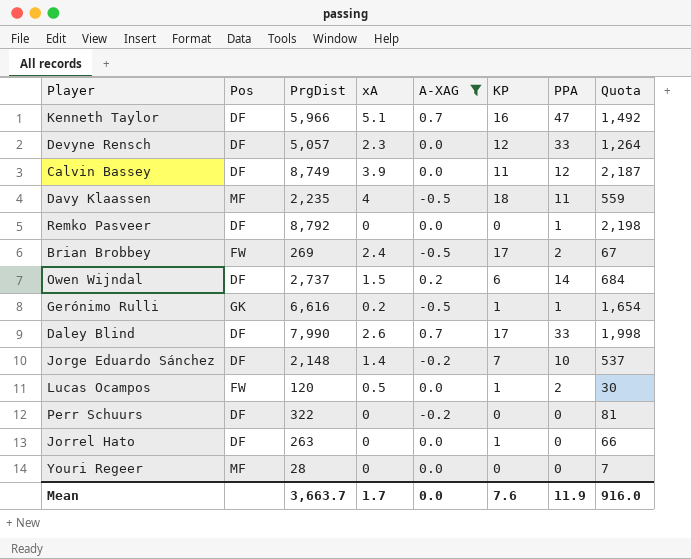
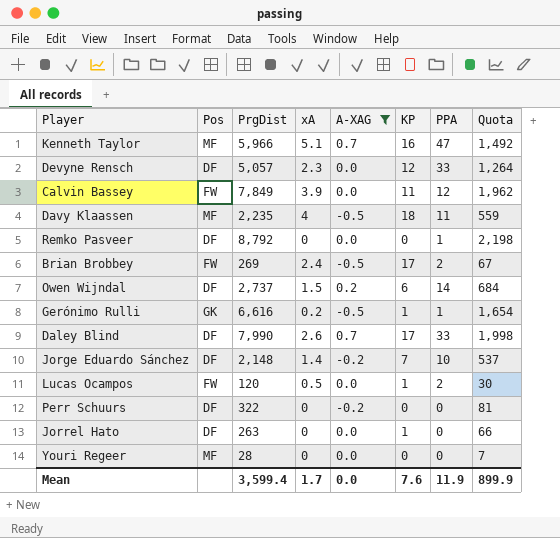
Kenneth Taylor | Pos: DF -> MF
Calvin Bassey | Pos: DF -> FW
Calvin Bassey | PrgDist: 8,749 -> 7,849
Calvin Bassey | Quota: 2,187 -> 1,962
Mean | PrgDist: 3,663.7 -> 3,599.4
Mean | Quota: 916.0 -> 899.9

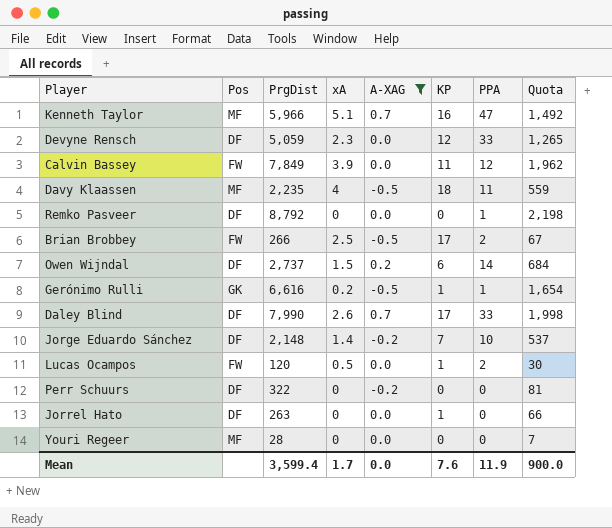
Devyne Rensch | PrgDist: 5,057 -> 5,059
Devyne Rensch | Quota: 1,264 -> 1,265
Brian Brobbey | PrgDist: 269 -> 266
Brian Brobbey | xA: 2.4 -> 2.5
Mean | Quota: 899.9 -> 900.0

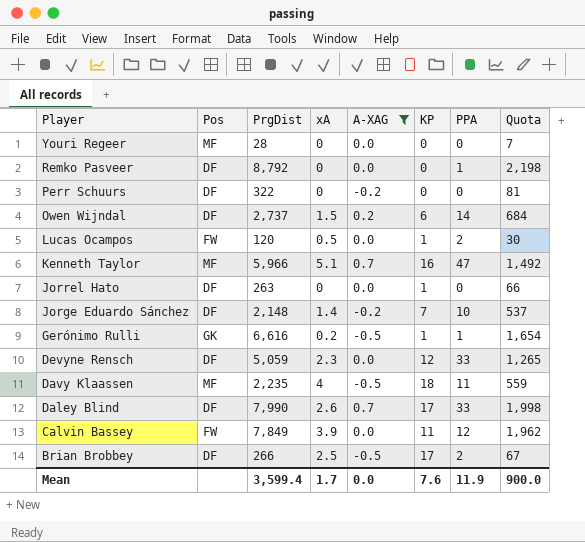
row order: none -> Player descending
Brian Brobbey | Pos: FW -> DF

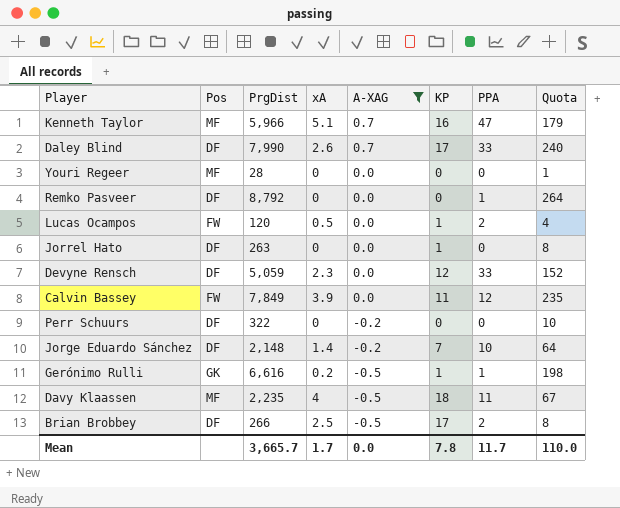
row order: Player descending -> A-XAG descending
column Quota | formula: [PrgDist] * 0.25 -> [PrgDist] * 0.03
row Owen Wijndal: DF | 2,737 | 1.5 | 0.2 | 6 | 14 | 684 -> none
Mean | PrgDist: 3,599.4 -> 3,665.7
Mean | KP: 7.6 -> 7.8
Mean | PPA: 11.9 -> 11.7
Mean | Quota: 900.0 -> 110.0

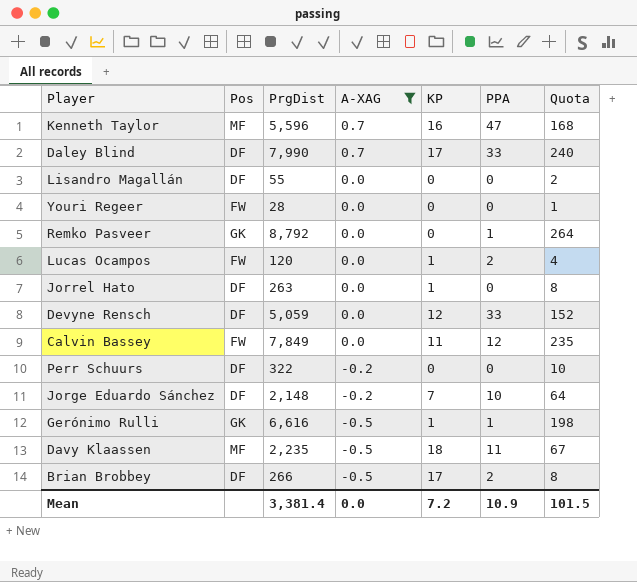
column xA | position: 4 -> none
Kenneth Taylor | PrgDist: 5,966 -> 5,596
Kenneth Taylor | Quota: 179 -> 168
row Lisandro Magallán: none -> DF | 55 | 0.0 | 0 | 0 | 2
Youri Regeer | Pos: MF -> FW
Remko Pasveer | Pos: DF -> GK
Mean | PrgDist: 3,665.7 -> 3,381.4
Mean | KP: 7.8 -> 7.2
Mean | PPA: 11.7 -> 10.9
Mean | Quota: 110.0 -> 101.5

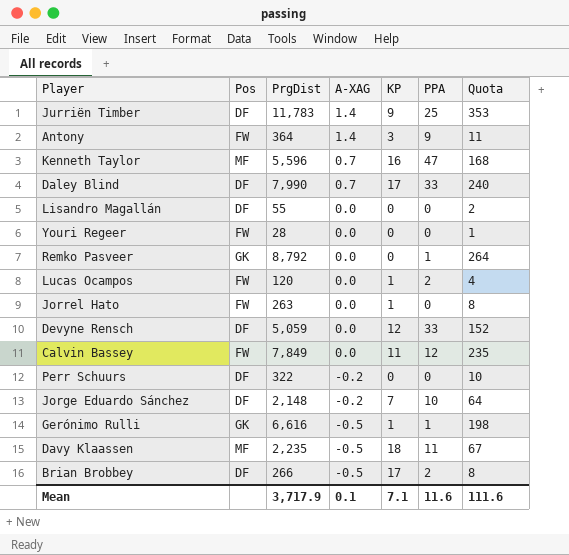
filter: A-XAG != 1.4 -> none
Jorrel Hato | Pos: DF -> FW
Mean | PrgDist: 3,381.4 -> 3,717.9
Mean | A-XAG: 0.0 -> 0.1
Mean | KP: 7.2 -> 7.1
Mean | PPA: 10.9 -> 11.6
Mean | Quota: 101.5 -> 111.6

